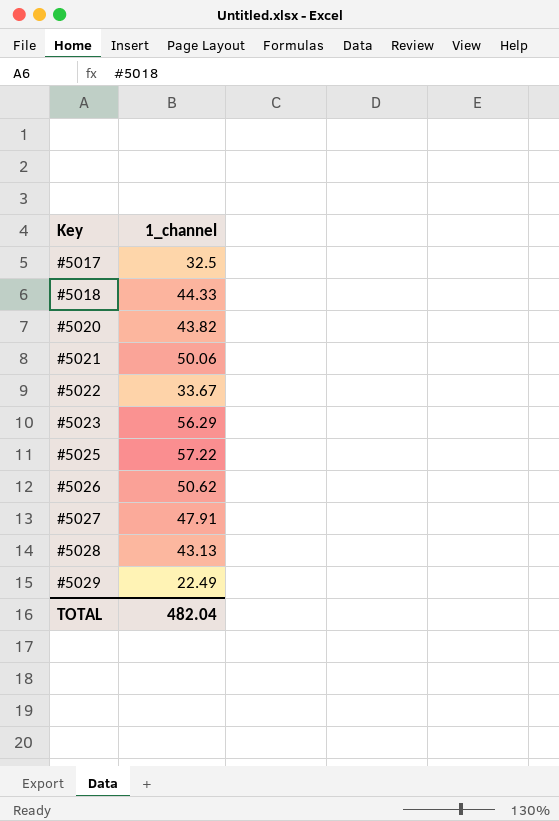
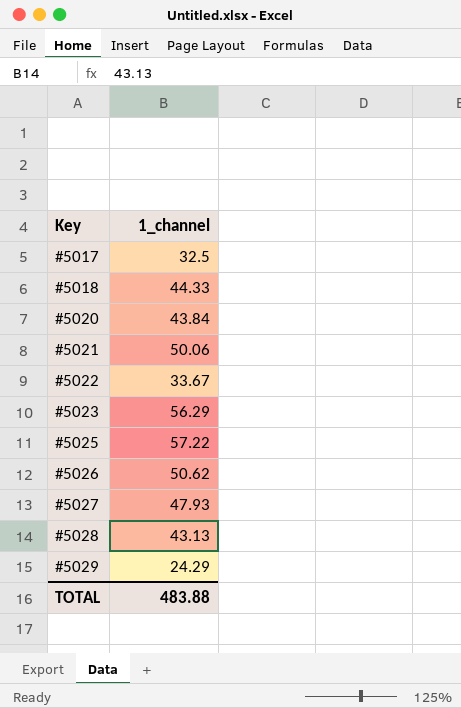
#5020 | 1_channel: 43.82 -> 43.84
#5027 | 1_channel: 47.91 -> 47.93
#5029 | 1_channel: 22.49 -> 24.29
TOTAL | 1_channel: 482.04 -> 483.88

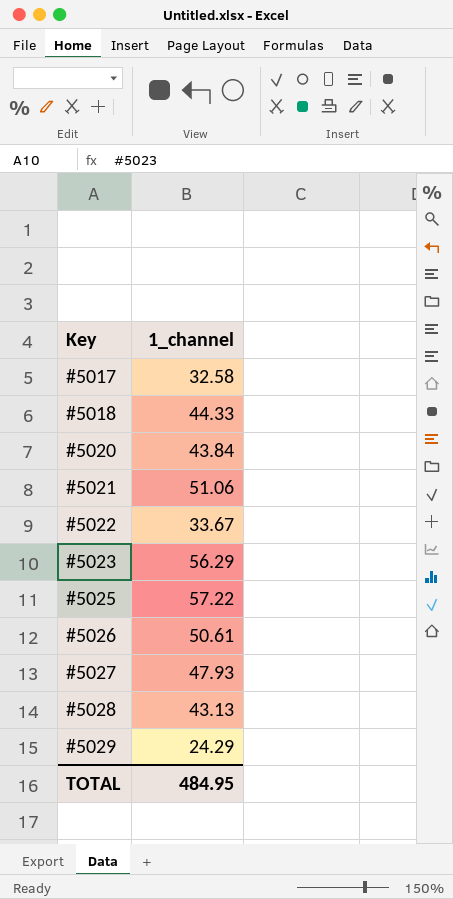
#5017 | 1_channel: 32.5 -> 32.58
#5021 | 1_channel: 50.06 -> 51.06
#5026 | 1_channel: 50.62 -> 50.61
TOTAL | 1_channel: 483.88 -> 484.95

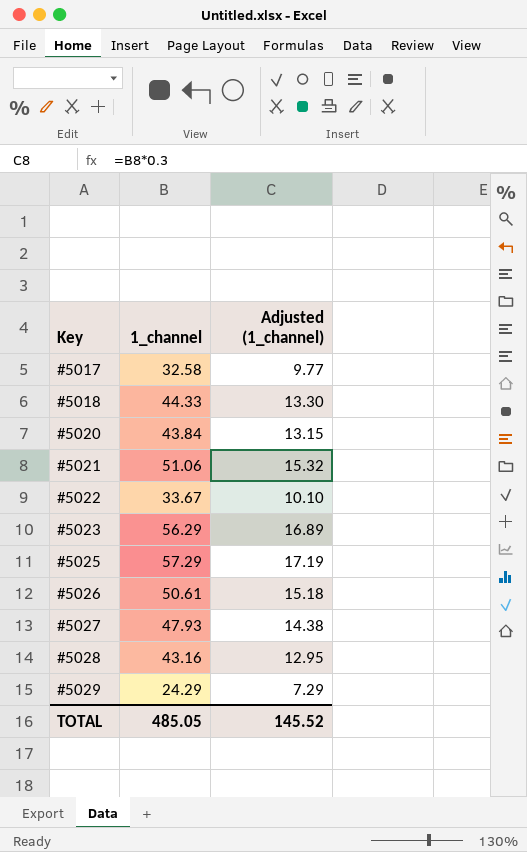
column Adjusted (1_channel) | formula: none -> [1_channel] * 0.3
#5025 | 1_channel: 57.22 -> 57.29
#5028 | 1_channel: 43.13 -> 43.16
TOTAL | 1_channel: 484.95 -> 485.05

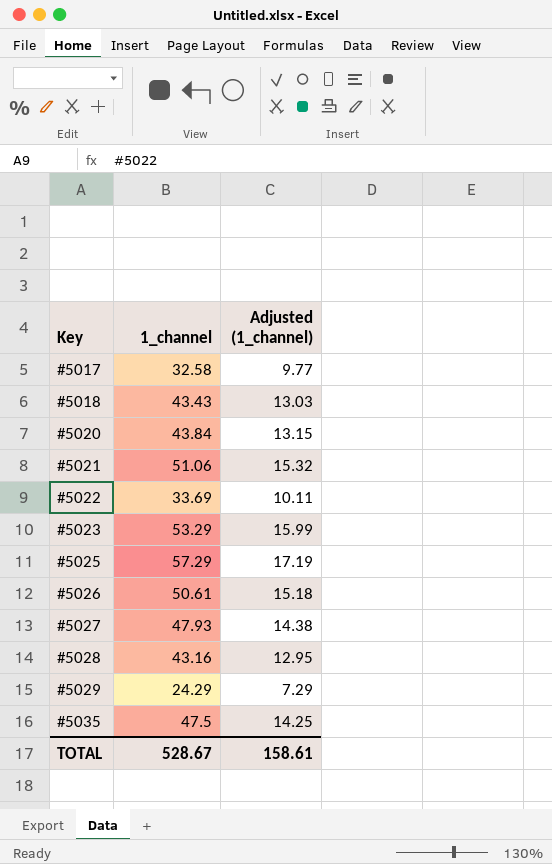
#5018 | 1_channel: 44.33 -> 43.43
#5018 | Adjusted (1_channel): 13.30 -> 13.03
#5022 | 1_channel: 33.67 -> 33.69
#5022 | Adjusted (1_channel): 10.10 -> 10.11
#5023 | 1_channel: 56.29 -> 53.29
#5023 | Adjusted (1_channel): 16.89 -> 15.99
row #5035: none -> 47.5 | 14.25
TOTAL | 1_channel: 485.05 -> 528.67
TOTAL | Adjusted (1_channel): 145.52 -> 158.61

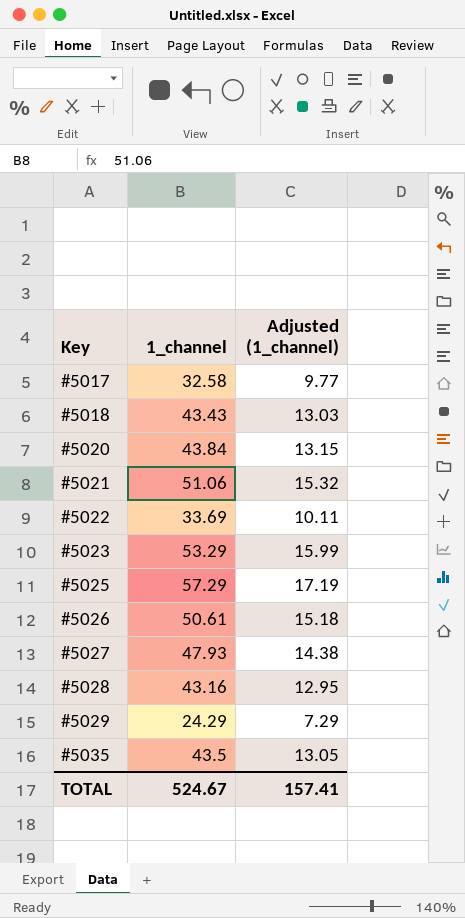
#5035 | 1_channel: 47.5 -> 43.5
#5035 | Adjusted (1_channel): 14.25 -> 13.05
TOTAL | 1_channel: 528.67 -> 524.67
TOTAL | Adjusted (1_channel): 158.61 -> 157.41

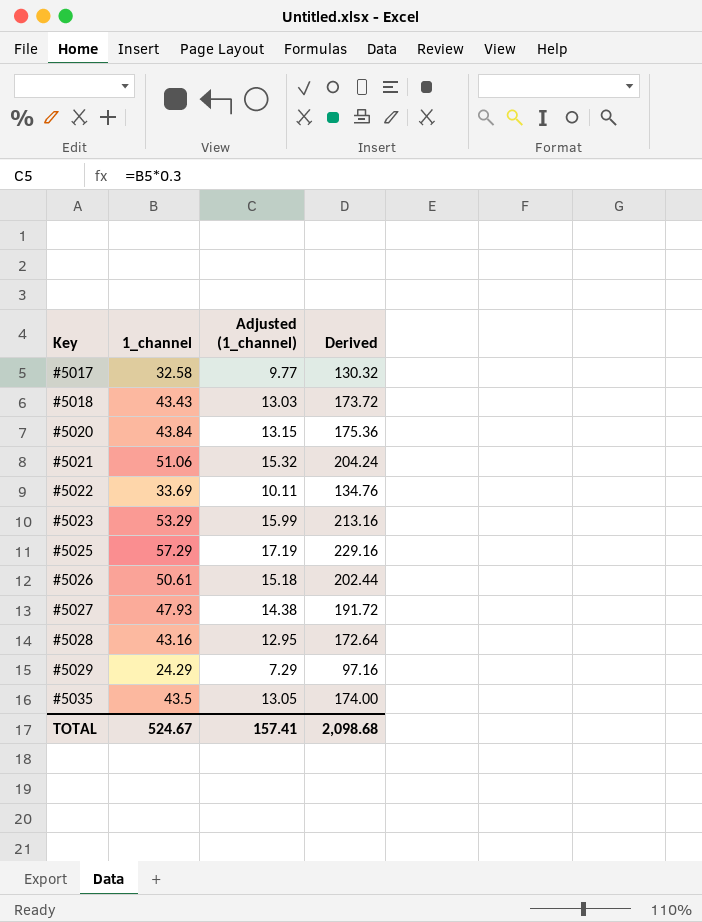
column Derived | formula: none -> [1_channel] * 4

